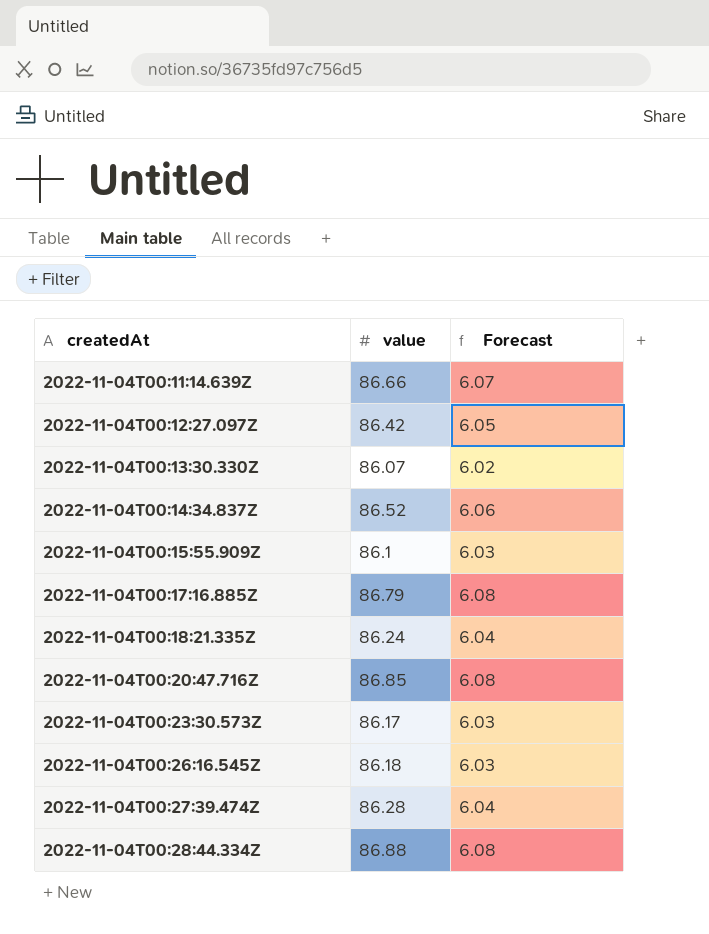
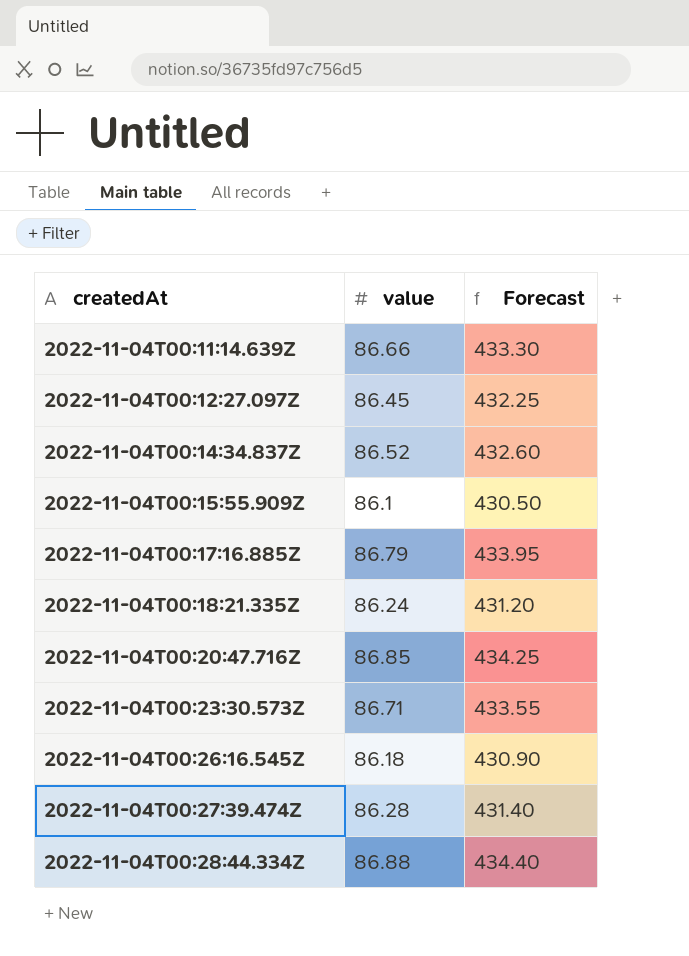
column Forecast | formula: [value] * 0.07 -> [value] * 5
row 2022-11-04T00:13:30.330Z: 86.07 | 6.02 -> none
2022-11-04T00:12:27.097Z | value: 86.42 -> 86.45
2022-11-04T00:23:30.573Z | value: 86.17 -> 86.71

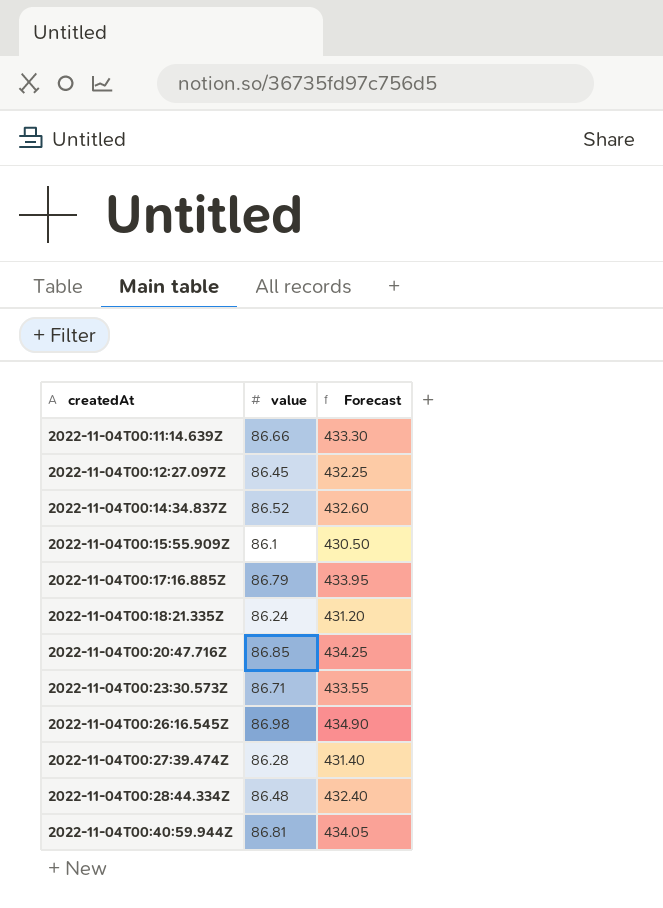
2022-11-04T00:26:16.545Z | value: 86.18 -> 86.98
2022-11-04T00:26:16.545Z | Forecast: 430.90 -> 434.90
2022-11-04T00:28:44.334Z | value: 86.88 -> 86.48
2022-11-04T00:28:44.334Z | Forecast: 434.40 -> 432.40
row 2022-11-04T00:40:59.944Z: none -> 86.81 | 434.05

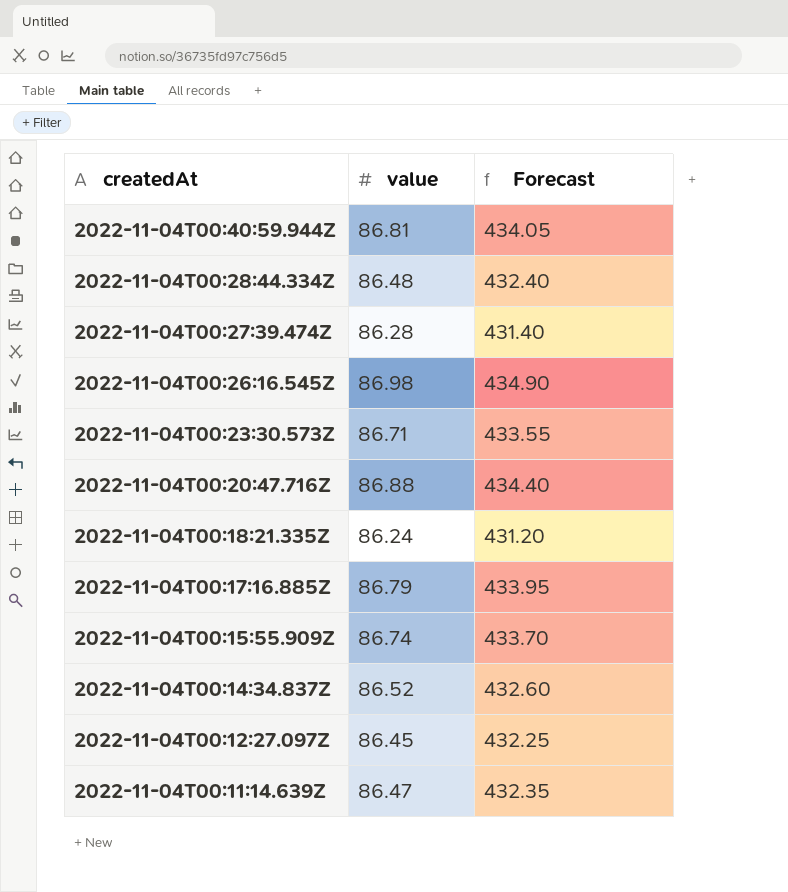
row order: createdAt ascending -> createdAt descending
2022-11-04T00:20:47.716Z | value: 86.85 -> 86.88
2022-11-04T00:20:47.716Z | Forecast: 434.25 -> 434.40
2022-11-04T00:15:55.909Z | value: 86.1 -> 86.74
2022-11-04T00:15:55.909Z | Forecast: 430.50 -> 433.70
2022-11-04T00:11:14.639Z | value: 86.66 -> 86.47
2022-11-04T00:11:14.639Z | Forecast: 433.30 -> 432.35

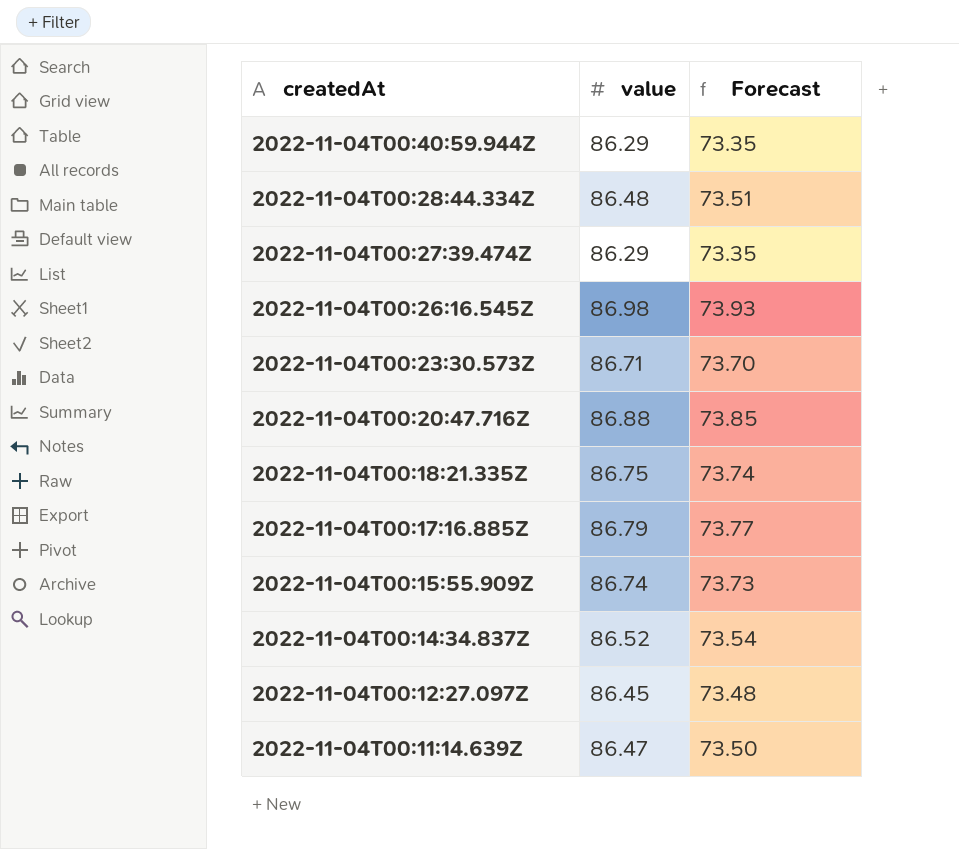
column Forecast | formula: [value] * 5 -> [value] * 0.85
2022-11-04T00:40:59.944Z | value: 86.81 -> 86.29
2022-11-04T00:27:39.474Z | value: 86.28 -> 86.29
2022-11-04T00:18:21.335Z | value: 86.24 -> 86.75

